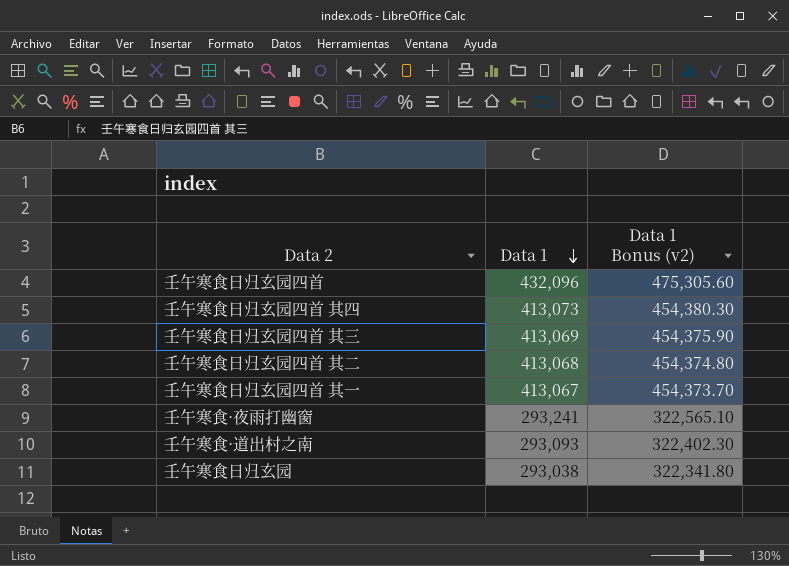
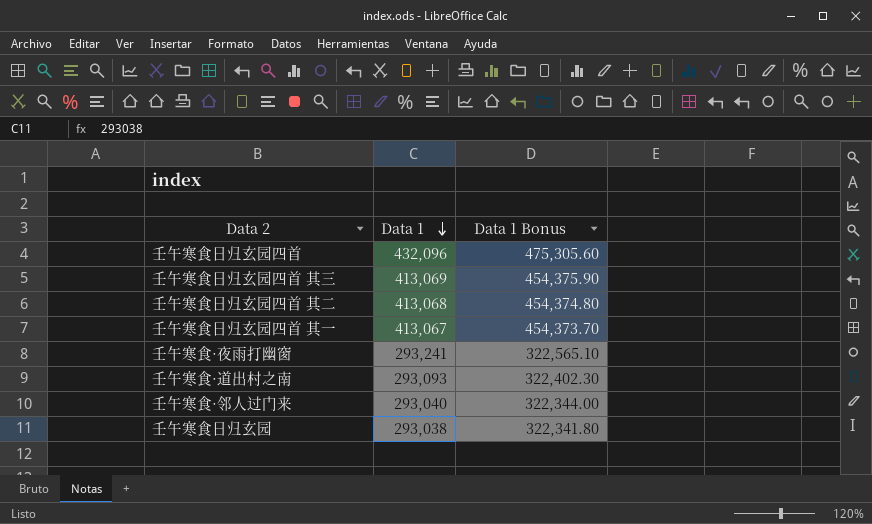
column name: Data 1 Bonus (v2) -> Data 1 Bonus
row 壬午寒食日归玄园四首 其四: 413,073 | 454,380.30 -> none
row 壬午寒食·邻人过门来: none -> 293,040 | 322,344.00

